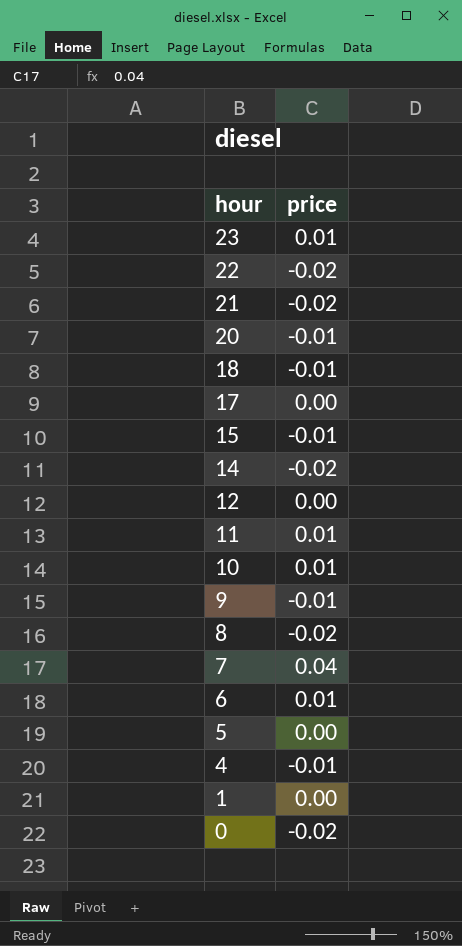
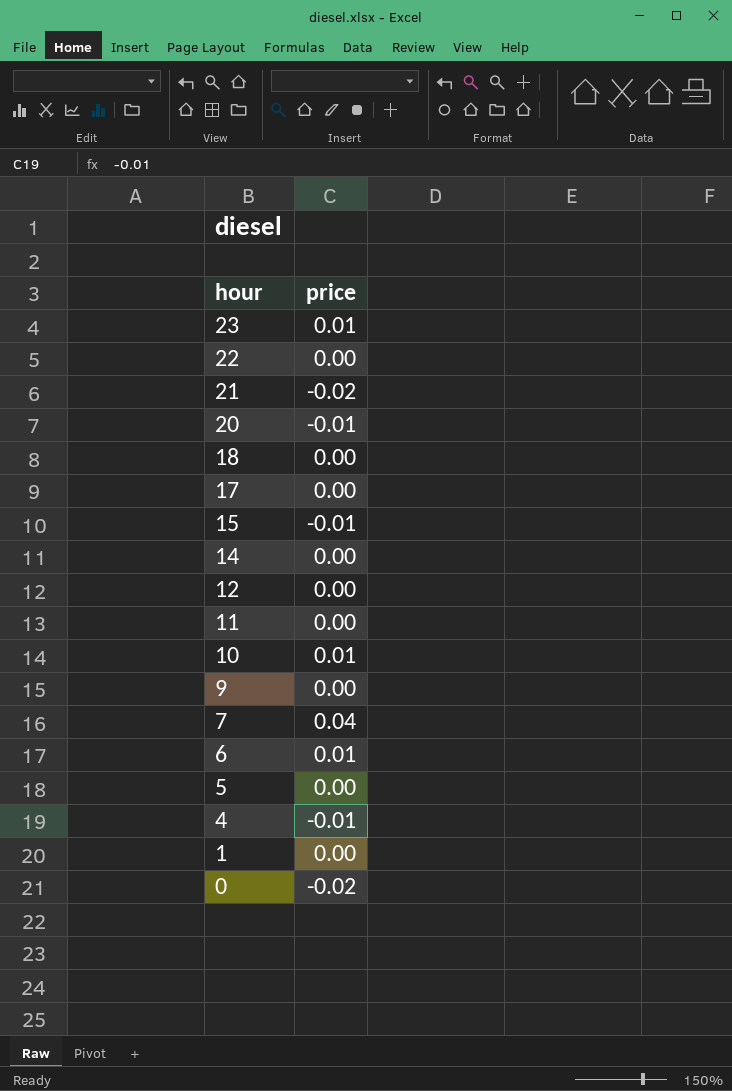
row 8: -0.02 -> none
22 | price: -0.02 -> 0.00
18 | price: -0.01 -> 0.00
14 | price: -0.02 -> 0.00
11 | price: 0.01 -> 0.00
9 | price: -0.01 -> 0.00

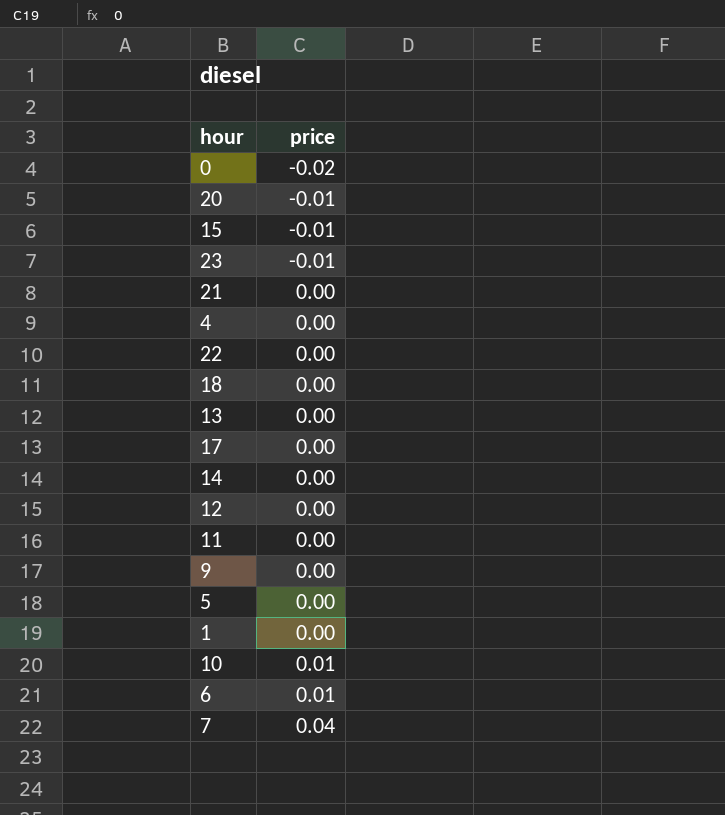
row order: hour descending -> price ascending
23 | price: 0.01 -> -0.01
21 | price: -0.02 -> 0.00
4 | price: -0.01 -> 0.00
row 13: none -> 0.00

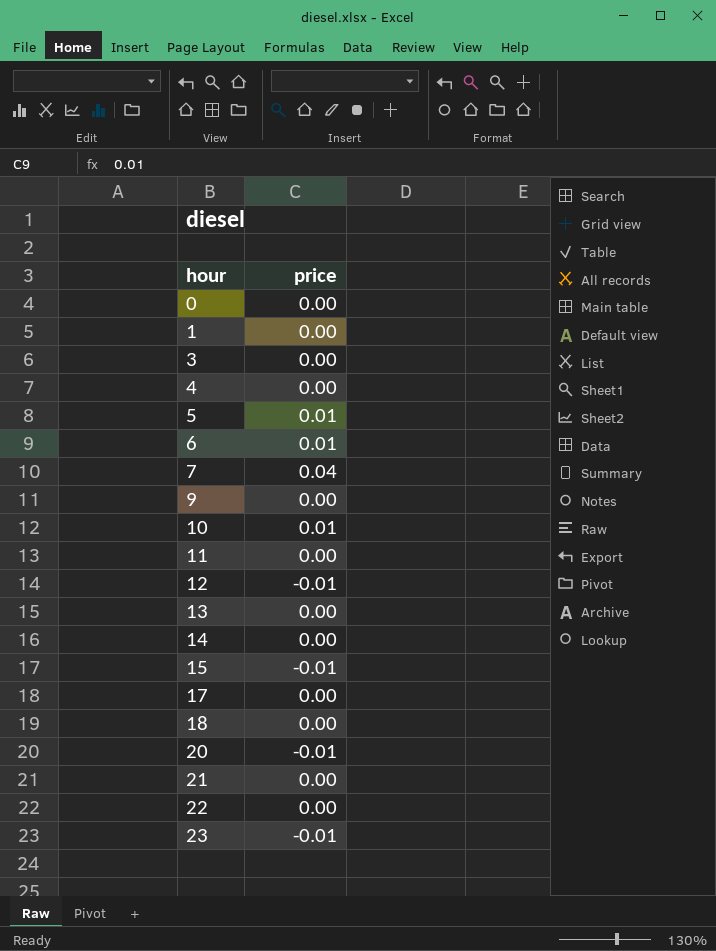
row order: price ascending -> hour ascending
0 | price: -0.02 -> 0.00
row 3: none -> 0.00
5 | price: 0.00 -> 0.01
12 | price: 0.00 -> -0.01

